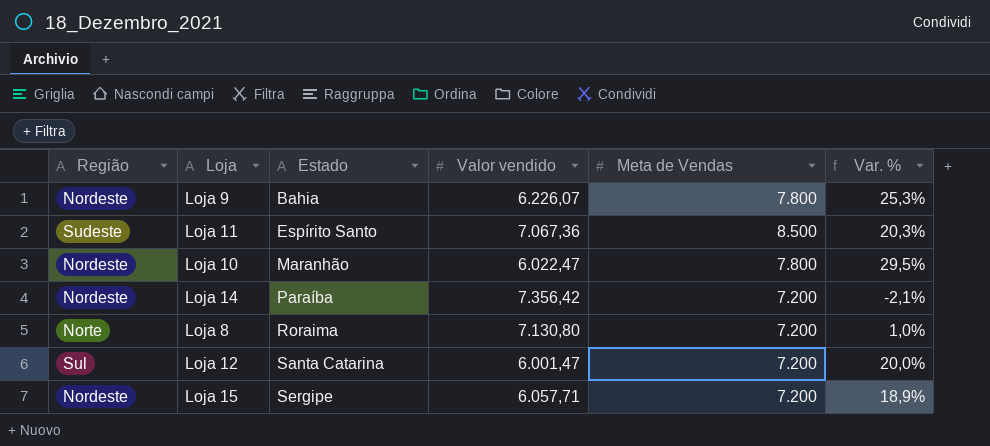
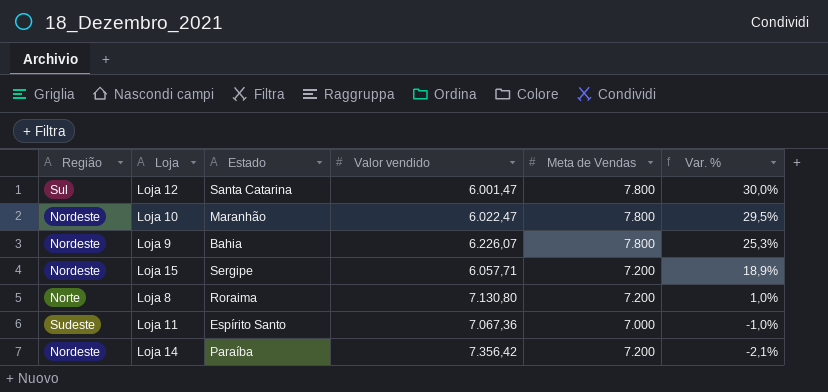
row order: Estado ascending -> Var. % descending
Loja 12 | Meta de Vendas: 7.200 -> 7.800
Loja 12 | Var. %: 20,0% -> 30,0%
Loja 11 | Meta de Vendas: 8.500 -> 7.000
Loja 11 | Var. %: 20,3% -> -1,0%

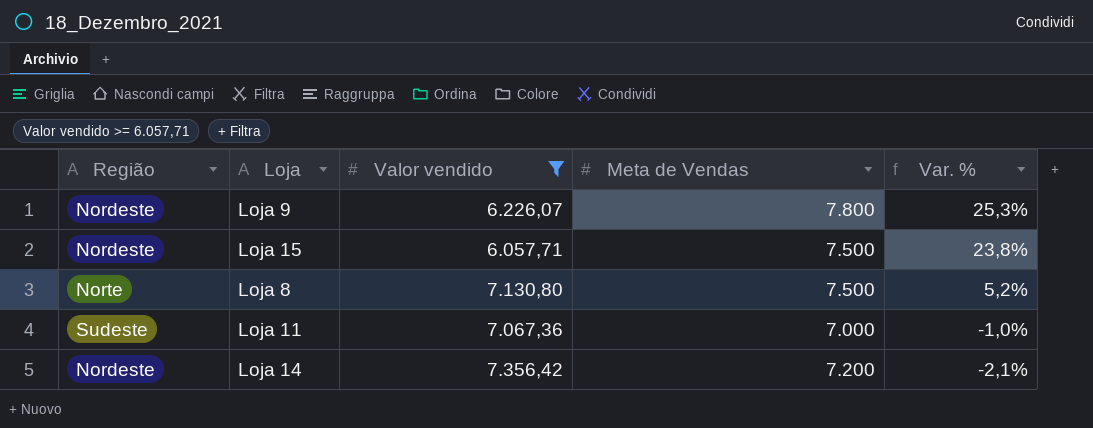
filter: none -> Valor vendido >= 6.057,71
column Estado | position: 3 -> none
Loja 15 | Meta de Vendas: 7.200 -> 7.500
Loja 15 | Var. %: 18,9% -> 23,8%
Loja 8 | Meta de Vendas: 7.200 -> 7.500
Loja 8 | Var. %: 1,0% -> 5,2%

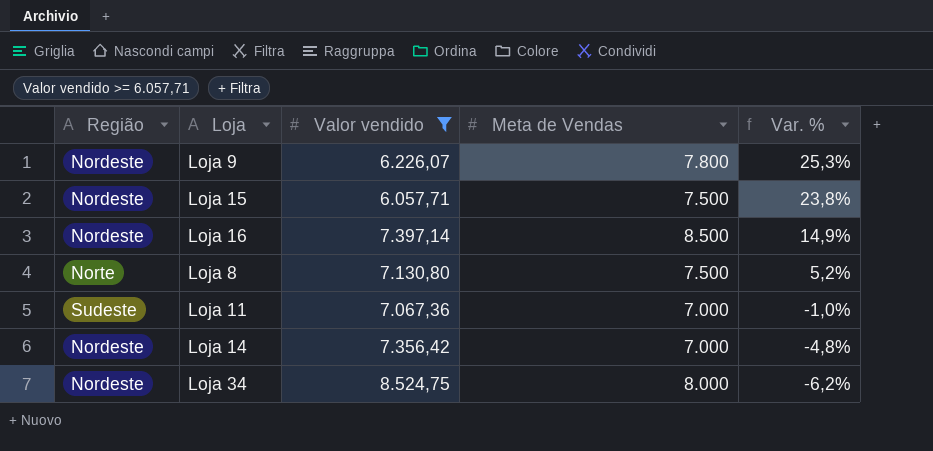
row Loja 16: none -> Nordeste | 7.397,14 | 8.500 | 14,9%
Loja 14 | Meta de Vendas: 7.200 -> 7.000
Loja 14 | Var. %: -2,1% -> -4,8%
row Loja 34: none -> Nordeste | 8.524,75 | 8.000 | -6,2%

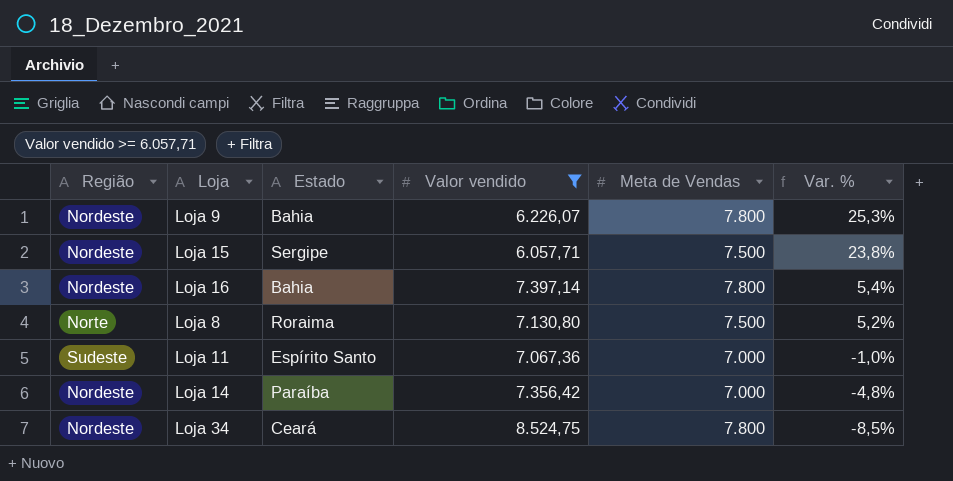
column Estado | position: none -> 3
Loja 16 | Meta de Vendas: 8.500 -> 7.800
Loja 16 | Var. %: 14,9% -> 5,4%
Loja 34 | Meta de Vendas: 8.000 -> 7.800
Loja 34 | Var. %: -6,2% -> -8,5%

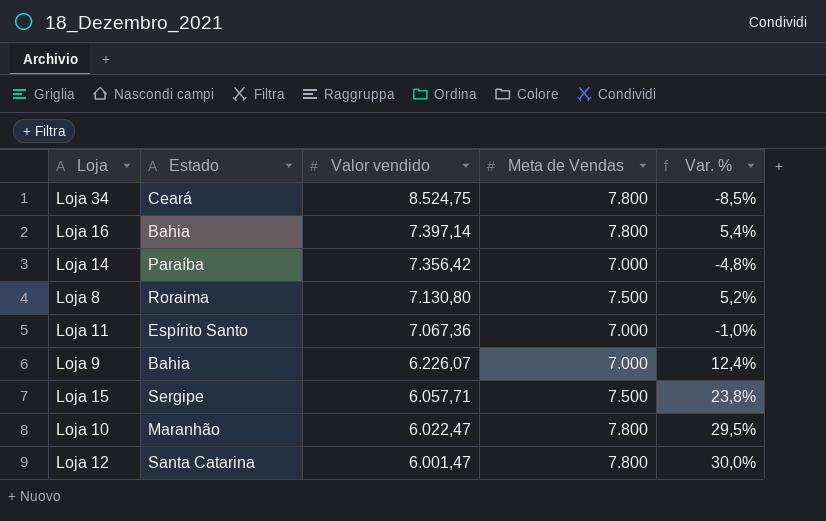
filter: Valor vendido >= 6.057,71 -> none
row order: Var. % descending -> Valor vendido descending
column Região | position: 1 -> none
Loja 9 | Meta de Vendas: 7.800 -> 7.000
Loja 9 | Var. %: 25,3% -> 12,4%

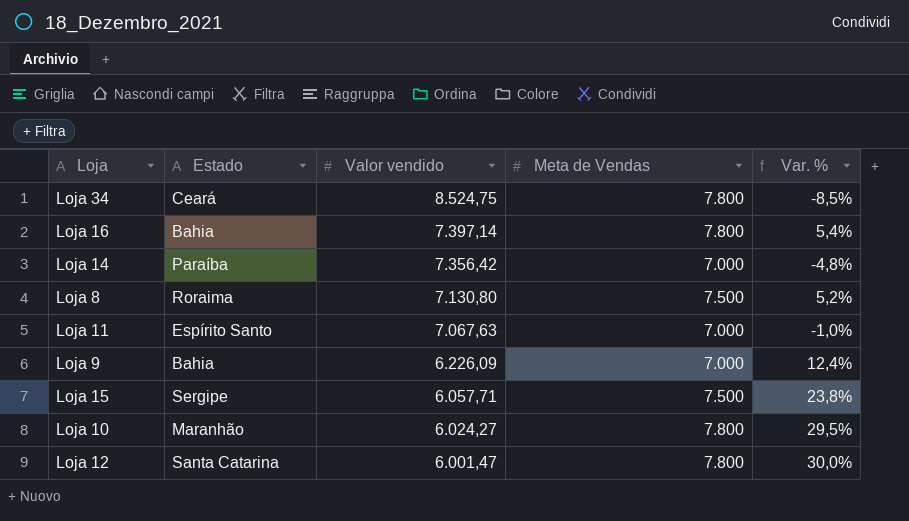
Loja 11 | Valor vendido: 7.067,36 -> 7.067,63
Loja 9 | Valor vendido: 6.226,07 -> 6.226,09
Loja 10 | Valor vendido: 6.022,47 -> 6.024,27

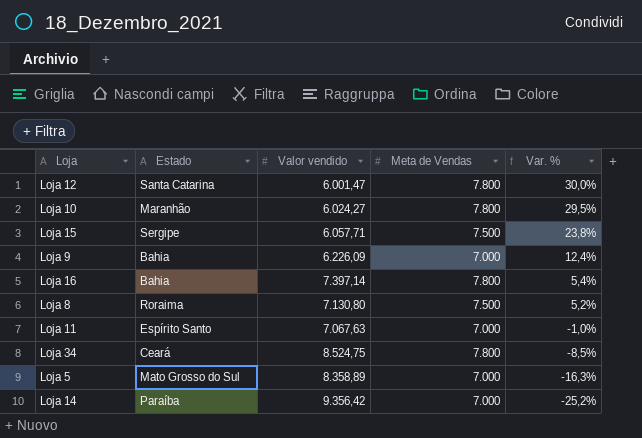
row order: Valor vendido descending -> Var. % descending
row Loja 5: none -> Mato Grosso do Sul | 8.358,89 | 7.000 | -16,3%
Loja 14 | Valor vendido: 7.356,42 -> 9.356,42
Loja 14 | Var. %: -4,8% -> -25,2%

